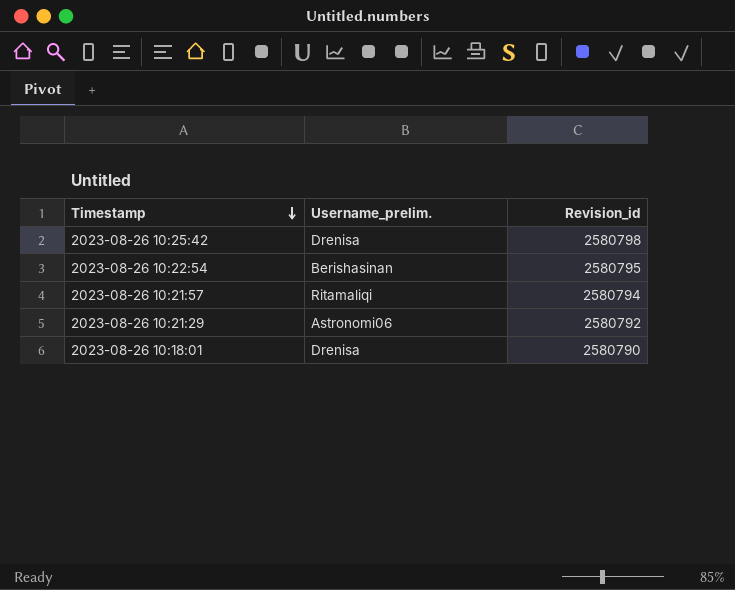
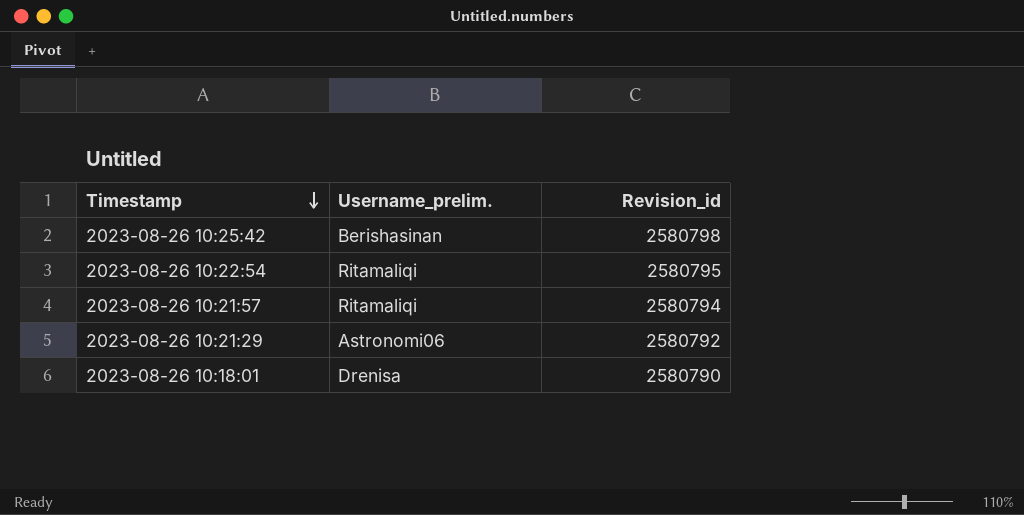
2023-08-26 10:25:42 | Username_prelim.: Drenisa -> Berishasinan
2023-08-26 10:22:54 | Username_prelim.: Berishasinan -> Ritamaliqi

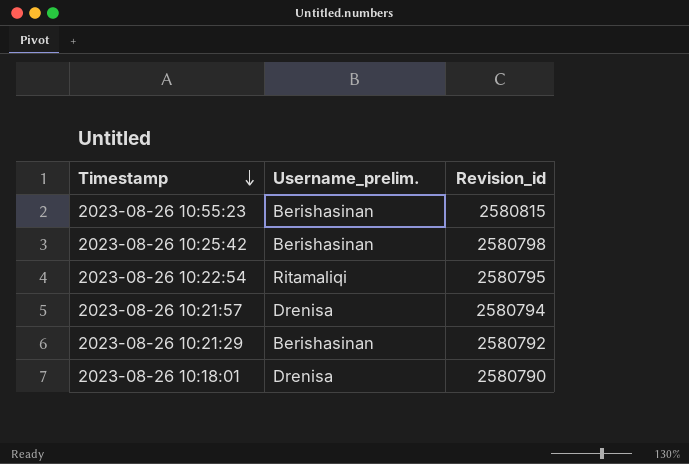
row 2023-08-26 10:55:23: none -> Berishasinan | 2580815
2023-08-26 10:21:57 | Username_prelim.: Ritamaliqi -> Drenisa
2023-08-26 10:21:29 | Username_prelim.: Astronomi06 -> Berishasinan

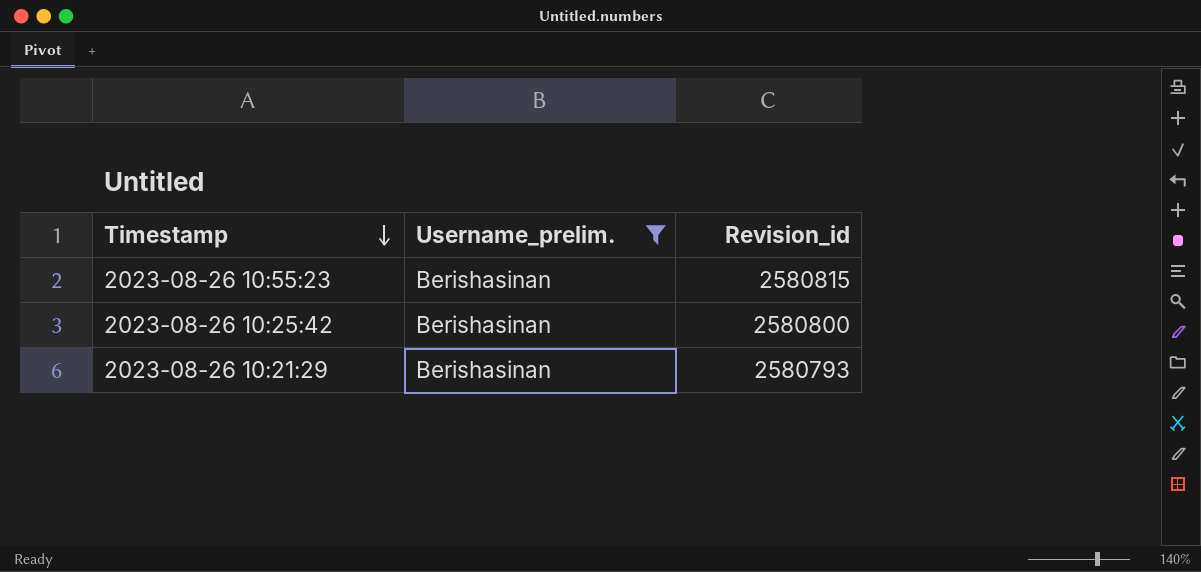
filter: none -> Username_prelim. = Berishasinan
2023-08-26 10:25:42 | Revision_id: 2580798 -> 2580800
2023-08-26 10:21:29 | Revision_id: 2580792 -> 2580793

